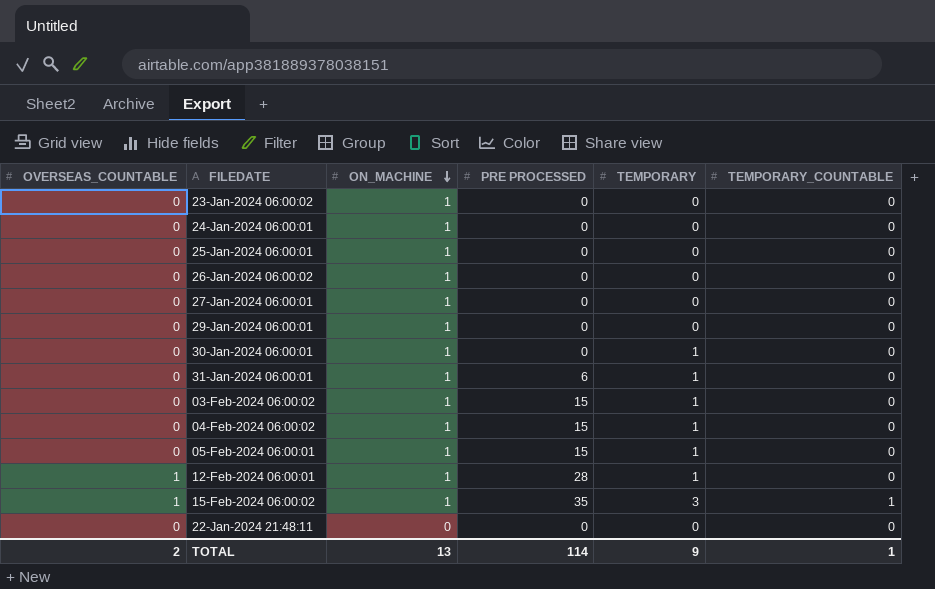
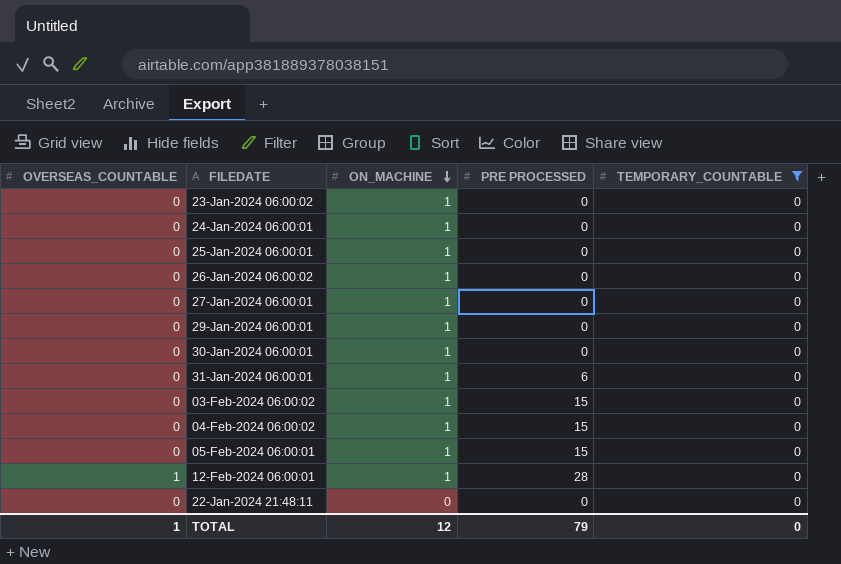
filter: none -> TEMPORARY_COUNTABLE = 0
column TEMPORARY | position: 5 -> none
TOTAL | OVERSEAS_COUNTABLE: 2 -> 1
TOTAL | ON_MACHINE: 13 -> 12
TOTAL | PRE PROCESSED: 114 -> 79
TOTAL | TEMPORARY_COUNTABLE: 1 -> 0

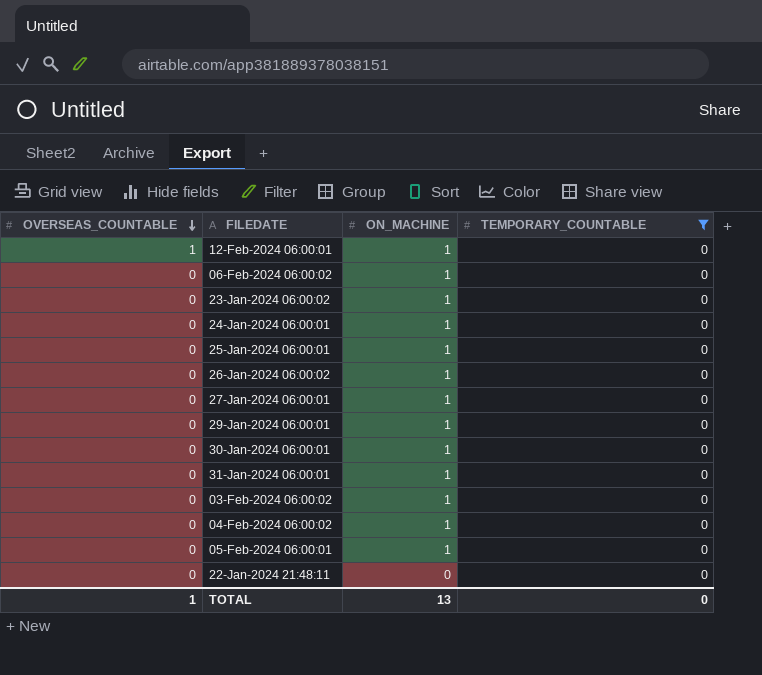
row order: ON_MACHINE descending -> OVERSEAS_COUNTABLE descending
column PRE PROCESSED | position: 4 -> none
row 06-Feb-2024 06:00:02: none -> 0 | 1 | 0
TOTAL | ON_MACHINE: 12 -> 13

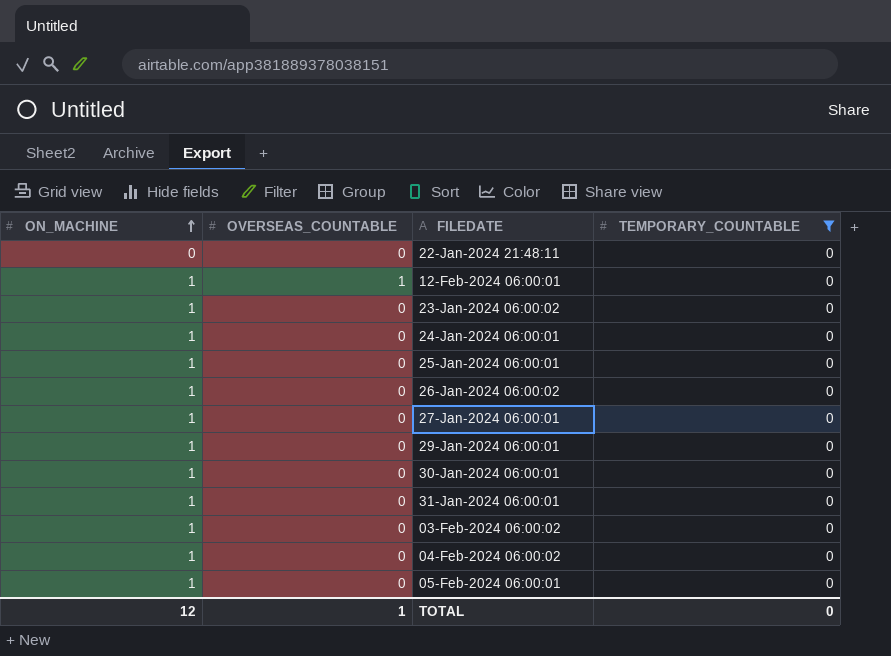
row order: OVERSEAS_COUNTABLE descending -> ON_MACHINE ascending
column ON_MACHINE | position: 3 -> 1
row 06-Feb-2024 06:00:02: 0 | 1 | 0 -> none
TOTAL | ON_MACHINE: 13 -> 12

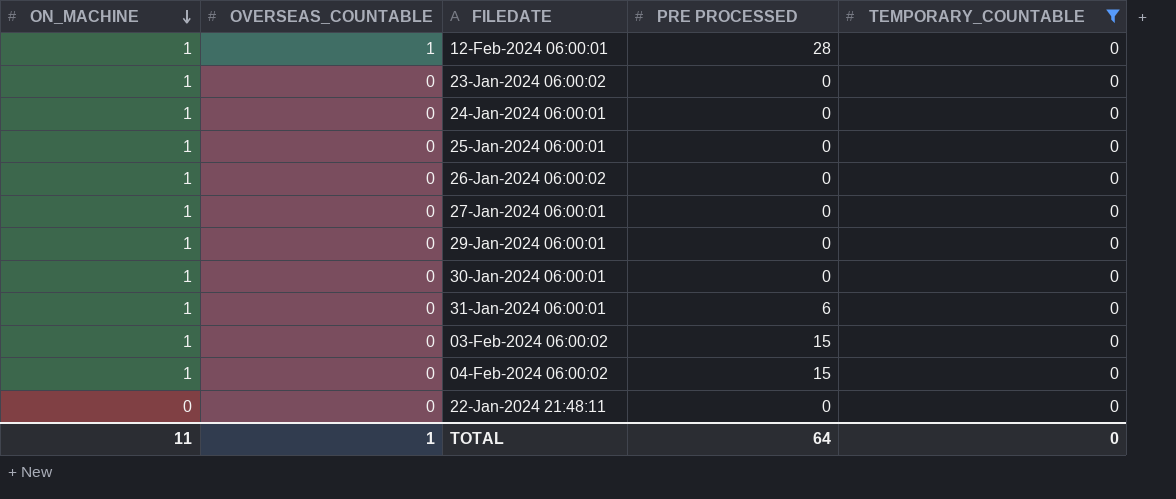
row order: ON_MACHINE ascending -> ON_MACHINE descending
column PRE PROCESSED | position: none -> 4
row 05-Feb-2024 06:00:01: 1 | 0 | 0 -> none
TOTAL | ON_MACHINE: 12 -> 11

